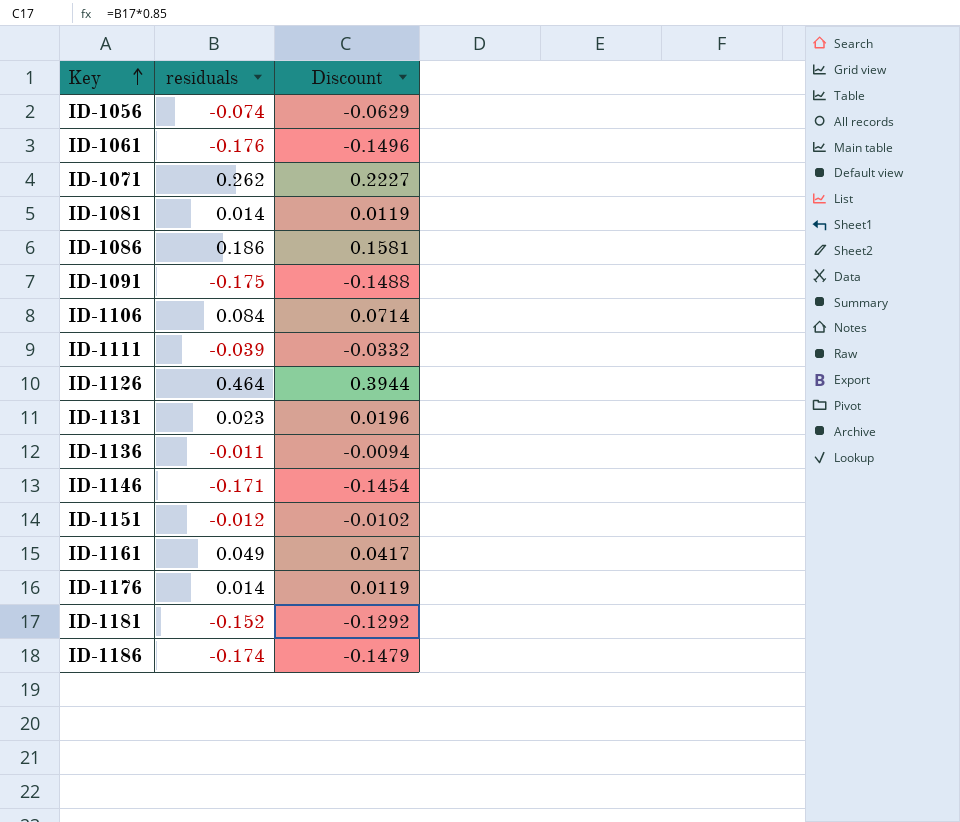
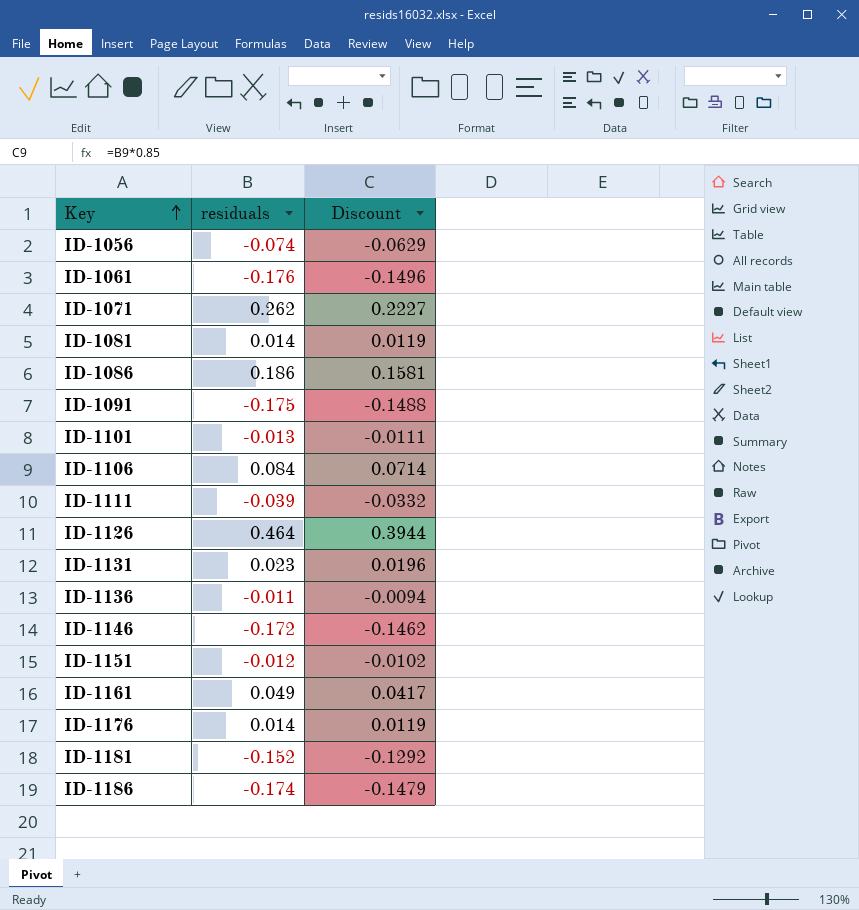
row ID-1101: none -> -0.013 | -0.0111
ID-1146 | residuals: -0.171 -> -0.172
ID-1146 | Discount: -0.1454 -> -0.1462

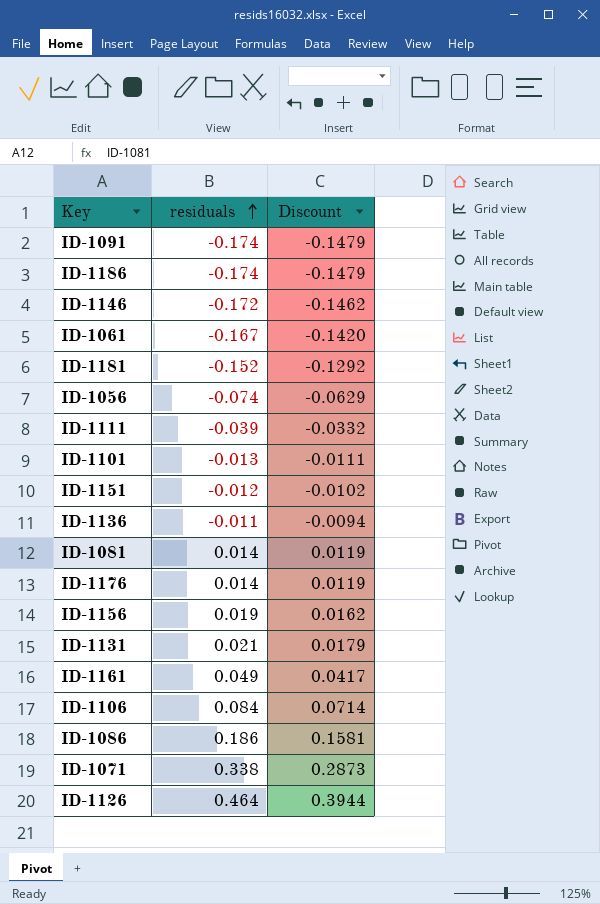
row order: Key ascending -> residuals ascending
ID-1091 | residuals: -0.175 -> -0.174
ID-1091 | Discount: -0.1488 -> -0.1479
ID-1061 | residuals: -0.176 -> -0.167
ID-1061 | Discount: -0.1496 -> -0.1420
row ID-1156: none -> 0.019 | 0.0162
ID-1131 | residuals: 0.023 -> 0.021
ID-1131 | Discount: 0.0196 -> 0.0179
ID-1071 | residuals: 0.262 -> 0.338
ID-1071 | Discount: 0.2227 -> 0.2873

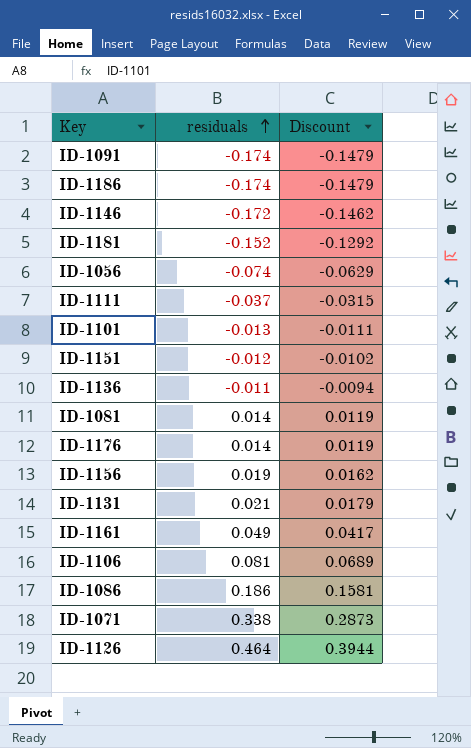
row ID-1061: -0.167 | -0.1420 -> none
ID-1111 | residuals: -0.039 -> -0.037
ID-1111 | Discount: -0.0332 -> -0.0315
ID-1106 | residuals: 0.084 -> 0.081
ID-1106 | Discount: 0.0714 -> 0.0689

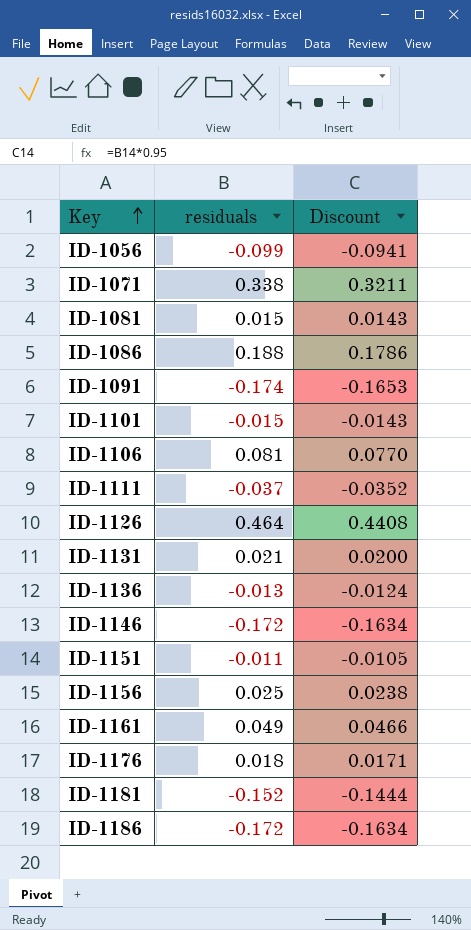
row order: residuals ascending -> Key ascending
column Discount | formula: [residuals] * 0.85 -> [residuals] * 0.95
ID-1056 | residuals: -0.074 -> -0.099
ID-1081 | residuals: 0.014 -> 0.015
ID-1086 | residuals: 0.186 -> 0.188
ID-1101 | residuals: -0.013 -> -0.015
ID-1136 | residuals: -0.011 -> -0.013
ID-1151 | residuals: -0.012 -> -0.011
ID-1156 | residuals: 0.019 -> 0.025
ID-1176 | residuals: 0.014 -> 0.018
ID-1186 | residuals: -0.174 -> -0.172

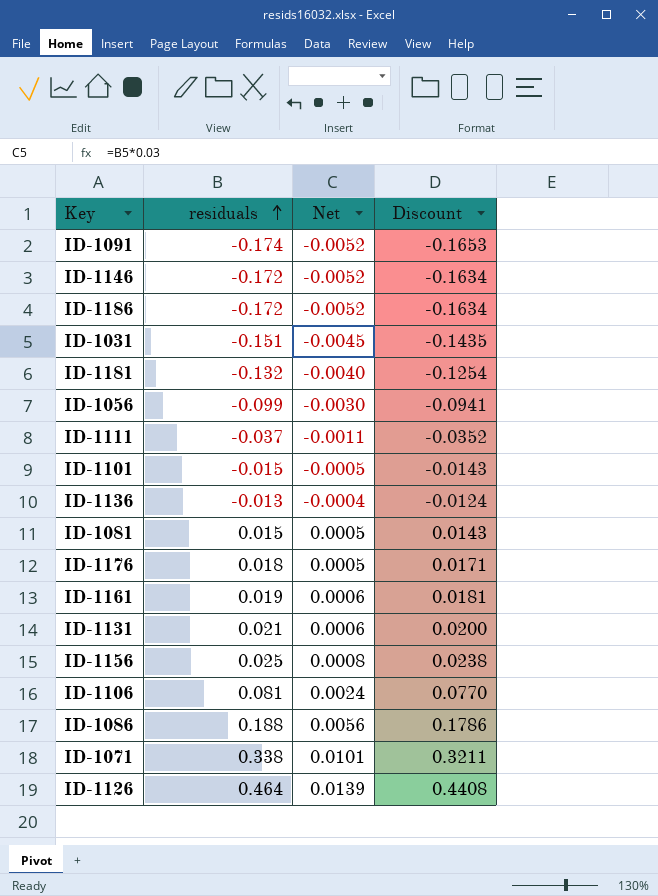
row order: Key ascending -> residuals ascending
column Net | formula: none -> [residuals] * 0.03
row ID-1151: -0.011 | -0.0105 -> none
row ID-1031: none -> -0.151 | -0.0045 | -0.1435
ID-1181 | residuals: -0.152 -> -0.132
ID-1181 | Discount: -0.1444 -> -0.1254
ID-1161 | residuals: 0.049 -> 0.019
ID-1161 | Discount: 0.0466 -> 0.0181

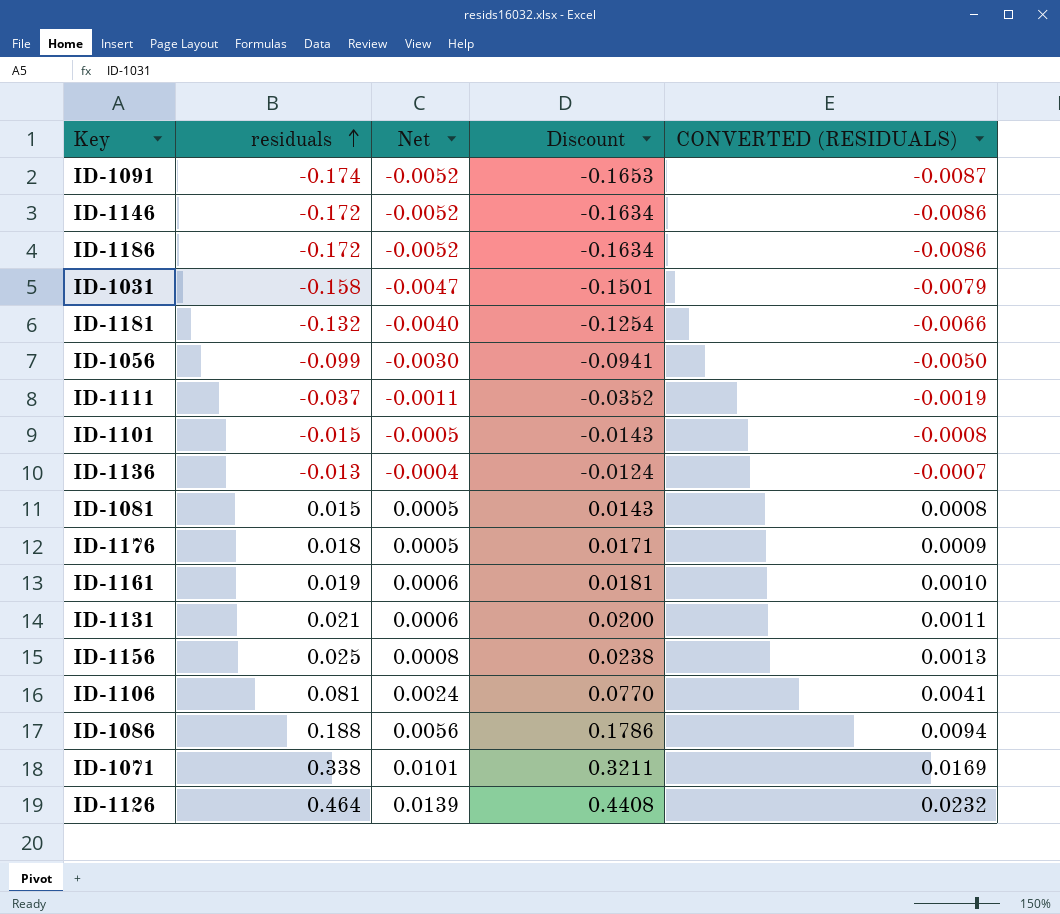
column CONVERTED (RESIDUALS) | formula: none -> [residuals] * 0.05
ID-1031 | residuals: -0.151 -> -0.158
ID-1031 | Net: -0.0045 -> -0.0047
ID-1031 | Discount: -0.1435 -> -0.1501

